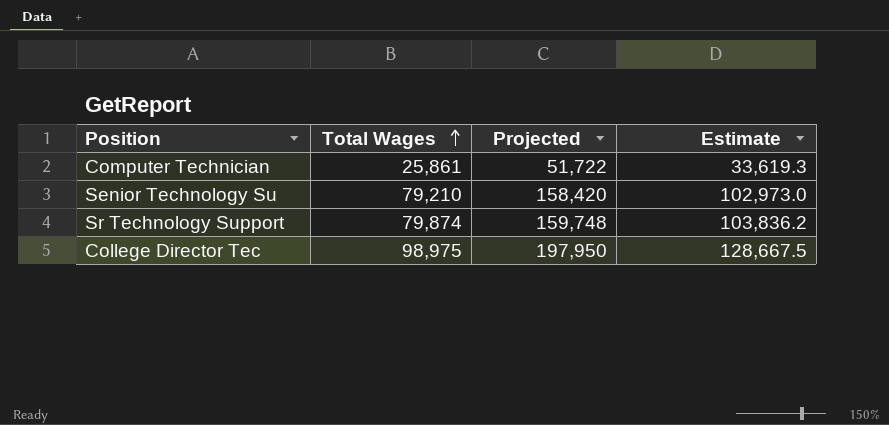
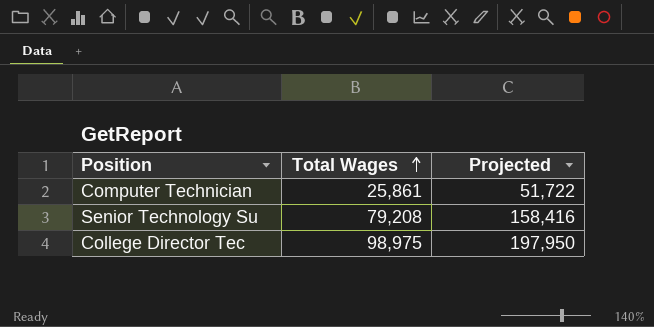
column Estimate | formula: [Total Wages] * 1.3 -> none
row Sr Technology Support: 79,874 | 159,748 | 103,836.2 -> none
Senior Technology Su | Total Wages: 79,210 -> 79,208
Senior Technology Su | Projected: 158,420 -> 158,416

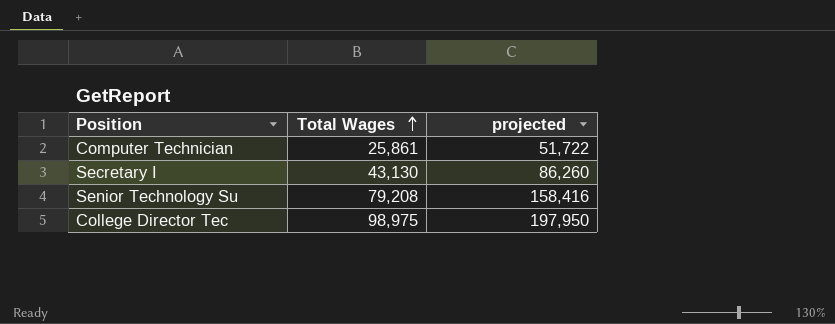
column name: Projected -> projected
row Secretary I: none -> 43,130 | 86,260

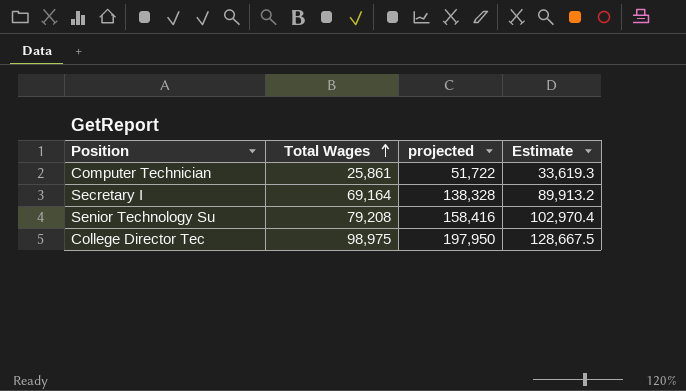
column Estimate | formula: none -> [Total Wages] * 1.3
Secretary I | Total Wages: 43,130 -> 69,164
Secretary I | projected: 86,260 -> 138,328

